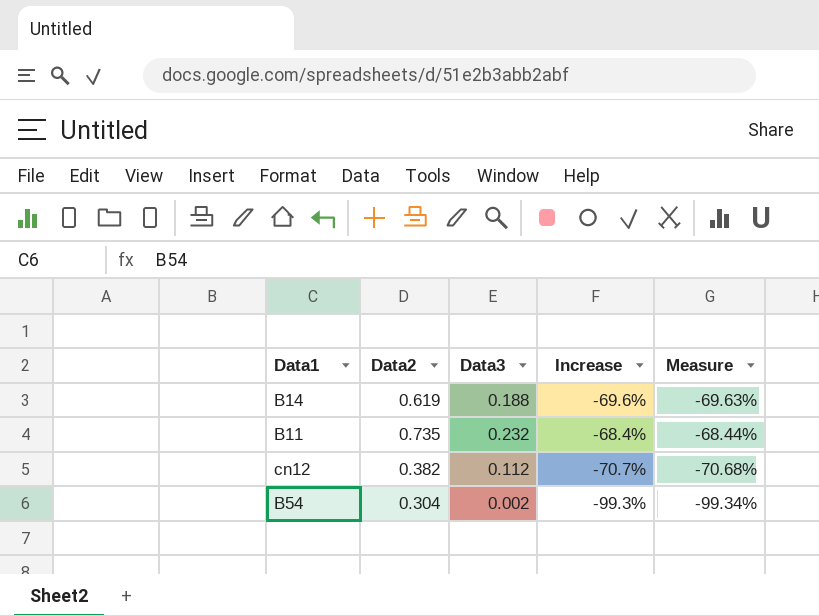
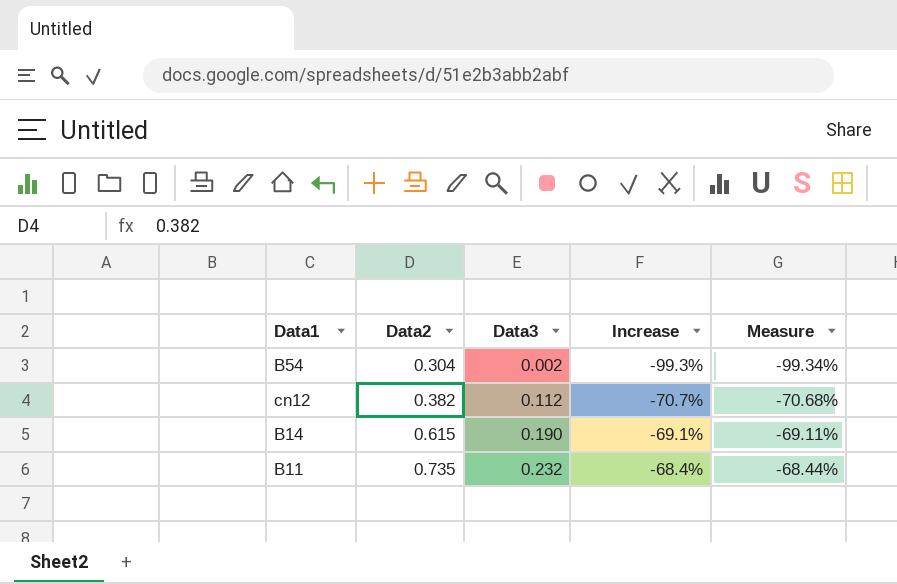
row order: none -> Data2 ascending
B14 | Data2: 0.619 -> 0.615
B14 | Data3: 0.188 -> 0.190
B14 | Increase: -69.6% -> -69.1%
B14 | Measure: -69.63% -> -69.11%

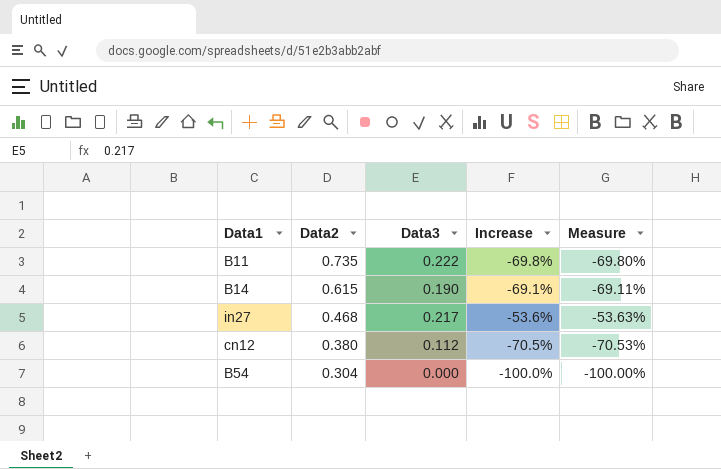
row order: Data2 ascending -> Data2 descending
B11 | Data3: 0.232 -> 0.222
B11 | Increase: -68.4% -> -69.8%
B11 | Measure: -68.44% -> -69.80%
row in27: none -> 0.468 | 0.217 | -53.6% | -53.63%
cn12 | Data2: 0.382 -> 0.380
cn12 | Increase: -70.7% -> -70.5%
cn12 | Measure: -70.68% -> -70.53%
B54 | Data3: 0.002 -> 0.000
B54 | Increase: -99.3% -> -100.0%
B54 | Measure: -99.34% -> -100.00%

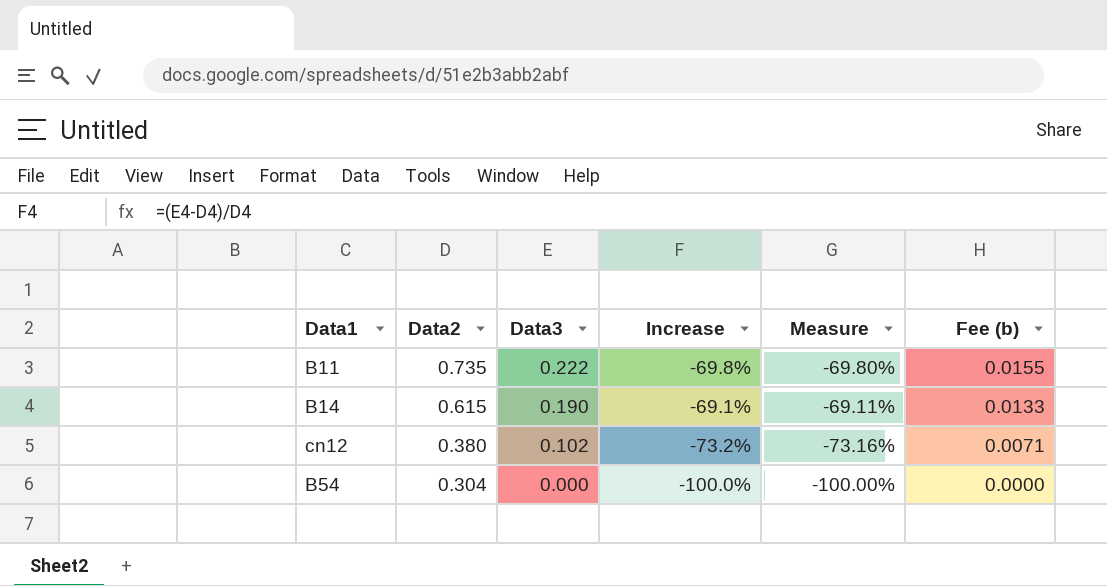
column Fee (b) | formula: none -> [Data3] * 0.07
row in27: 0.468 | 0.217 | -53.6% | -53.63% -> none
cn12 | Data3: 0.112 -> 0.102
cn12 | Increase: -70.5% -> -73.2%
cn12 | Measure: -70.53% -> -73.16%

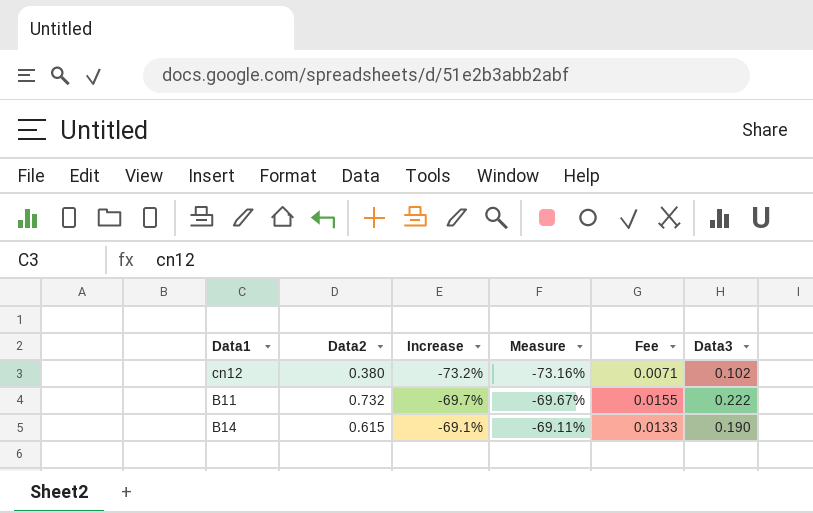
row order: Data2 descending -> Increase ascending
column name: Fee (b) -> Fee
column Data3 | position: 3 -> 6
row B54: 0.304 | 0.000 | -100.0% | -100.00% | 0.0000 -> none
B11 | Data2: 0.735 -> 0.732
B11 | Increase: -69.8% -> -69.7%
B11 | Measure: -69.80% -> -69.67%

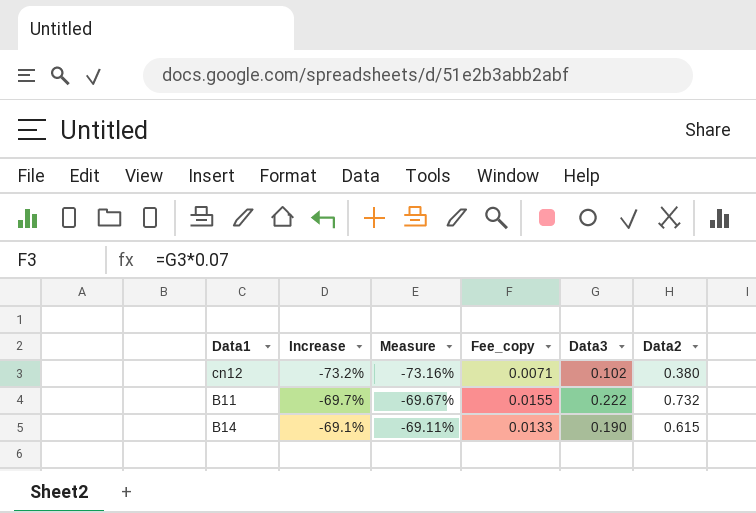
column name: Fee -> Fee_copy
column Data2 | position: 2 -> 6

